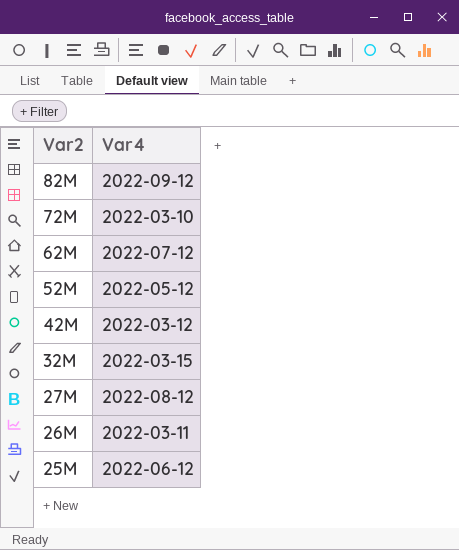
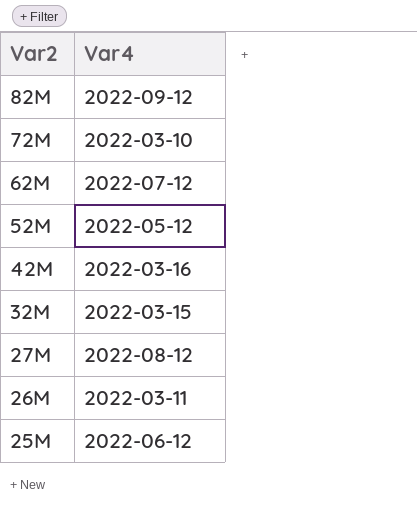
42M | Var4: 2022-03-12 -> 2022-03-16

